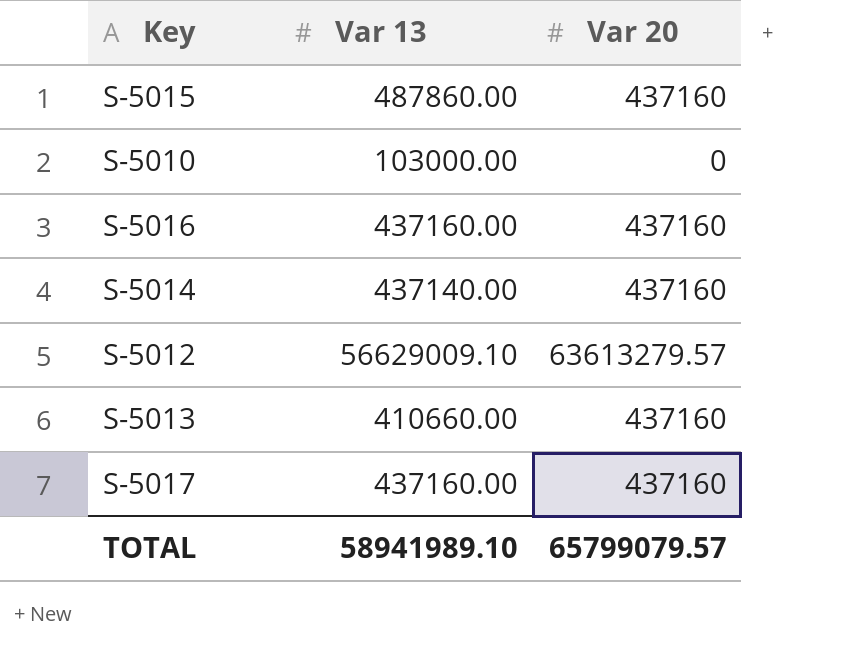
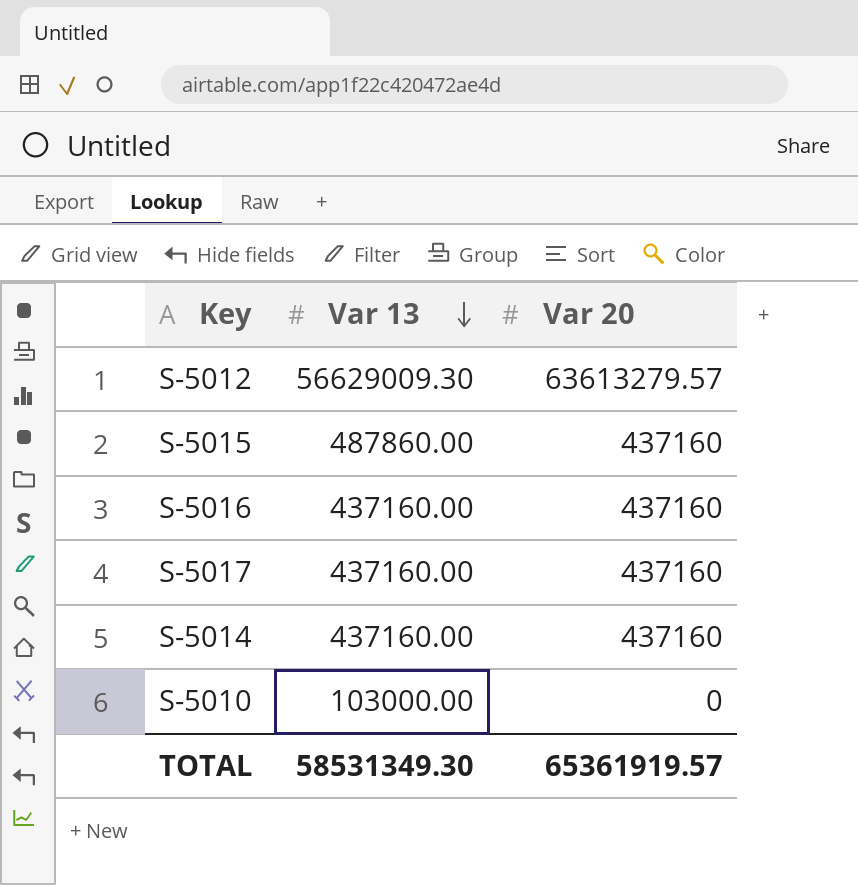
row order: none -> Var 13 descending
row S-5013: 410660.00 | 437160 -> none
S-5012 | Var 13: 56629009.10 -> 56629009.30
S-5014 | Var 13: 437140.00 -> 437160.00
TOTAL | Var 13: 58941989.10 -> 58531349.30
TOTAL | Var 20: 65799079.57 -> 65361919.57

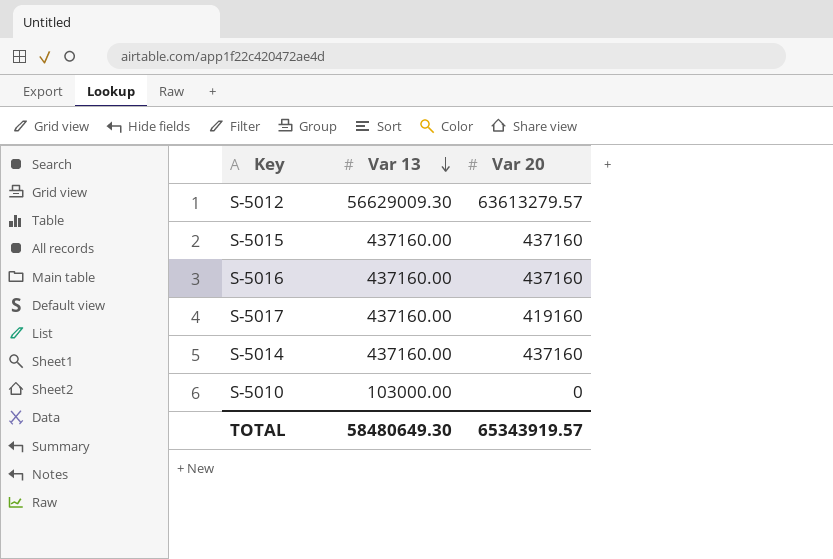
S-5015 | Var 13: 487860.00 -> 437160.00
S-5017 | Var 20: 437160 -> 419160
TOTAL | Var 13: 58531349.30 -> 58480649.30
TOTAL | Var 20: 65361919.57 -> 65343919.57

